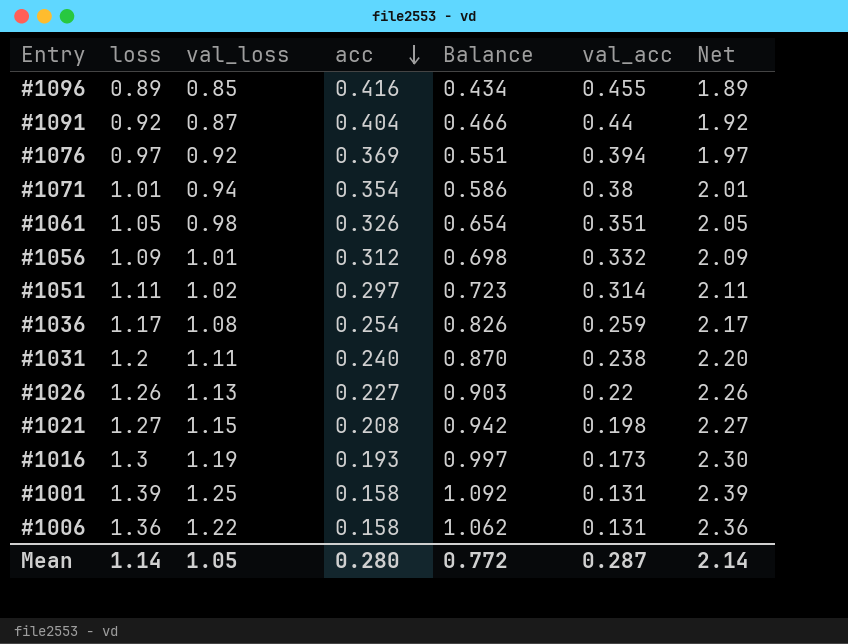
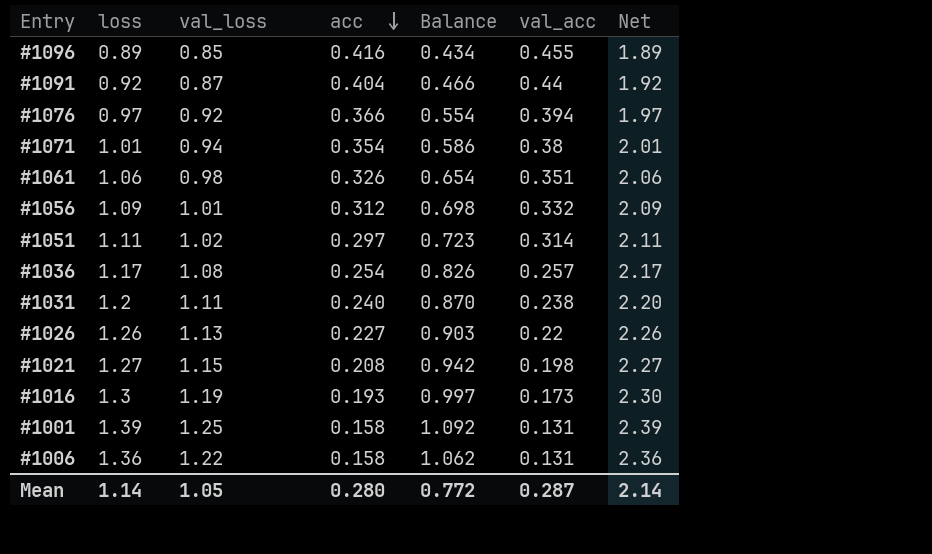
#1076 | acc: 0.369 -> 0.366
#1076 | Balance: 0.551 -> 0.554
#1061 | loss: 1.05 -> 1.06
#1061 | Net: 2.05 -> 2.06
#1036 | val_acc: 0.259 -> 0.257

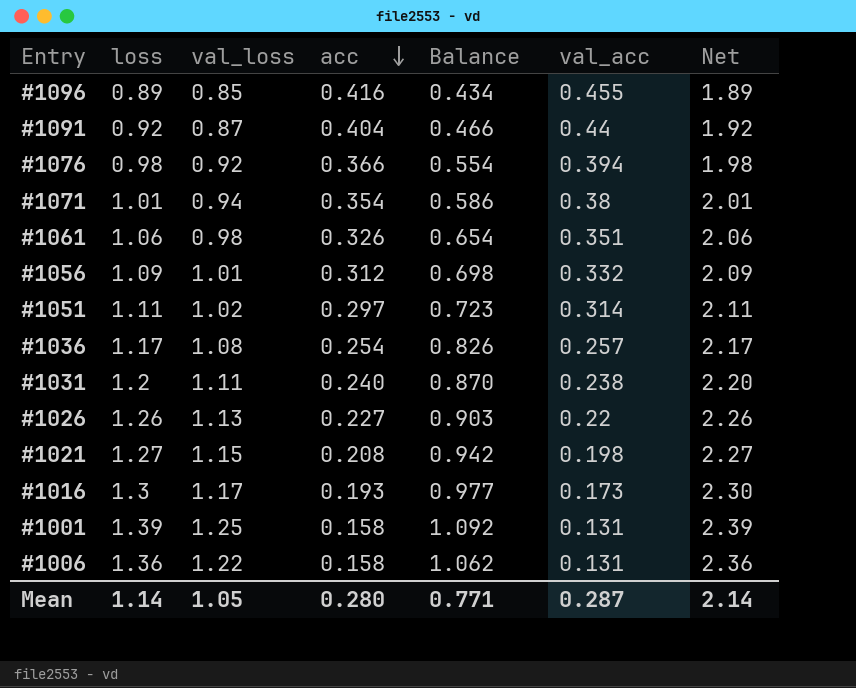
#1076 | loss: 0.97 -> 0.98
#1076 | Net: 1.97 -> 1.98
#1016 | val_loss: 1.19 -> 1.17
#1016 | Balance: 0.997 -> 0.977
Mean | Balance: 0.772 -> 0.771

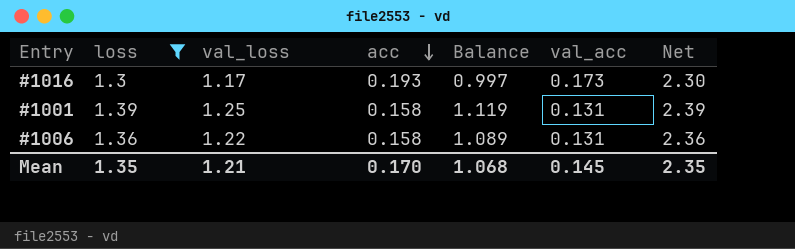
filter: none -> loss >= 1.3
column Balance | formula: [val_loss] - [acc] -> [val_loss] - [val_acc]
Mean | loss: 1.14 -> 1.35
Mean | val_loss: 1.05 -> 1.21
Mean | acc: 0.280 -> 0.170
Mean | Balance: 0.771 -> 1.068
Mean | val_acc: 0.287 -> 0.145
Mean | Net: 2.14 -> 2.35

